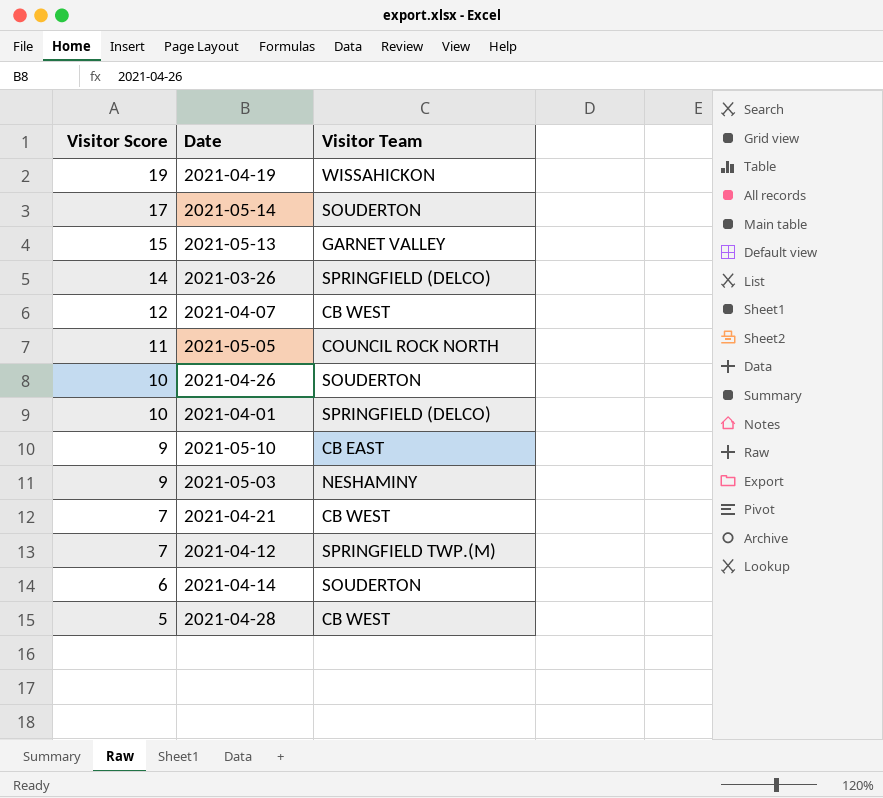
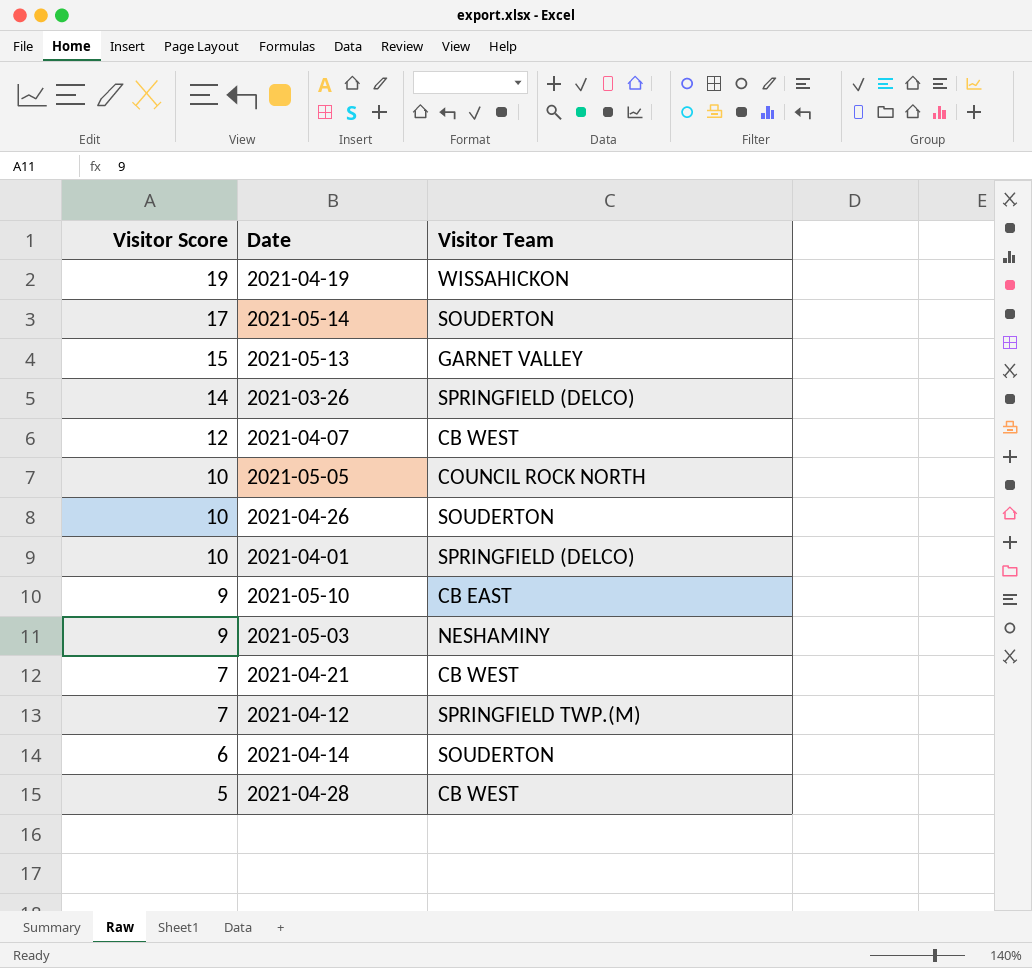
2021-05-05 | Visitor Score: 11 -> 10

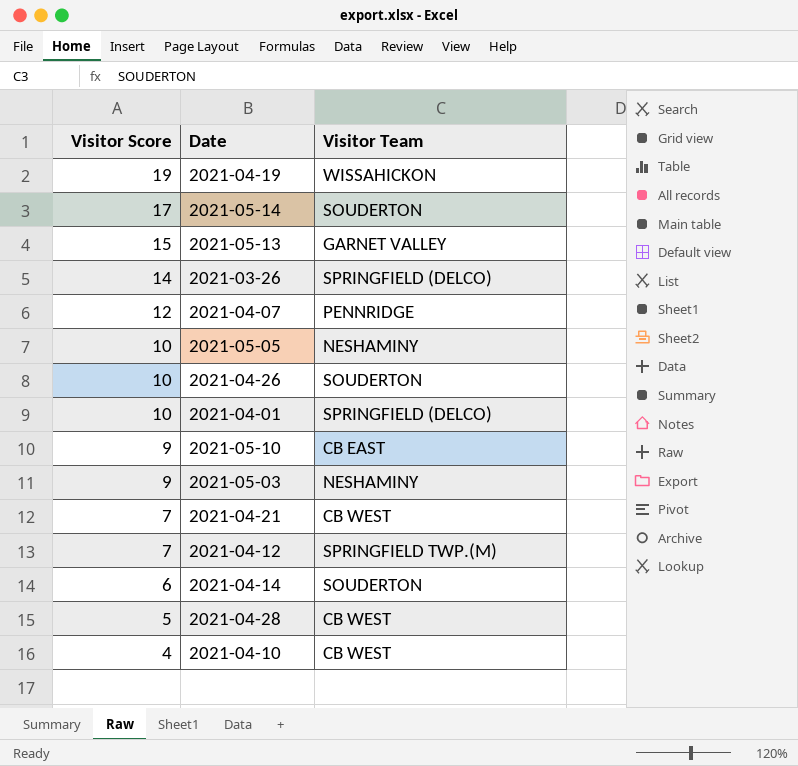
2021-04-07 | Visitor Team: CB WEST -> PENNRIDGE
2021-05-05 | Visitor Team: COUNCIL ROCK NORTH -> NESHAMINY
row 2021-04-10: none -> 4 | CB WEST

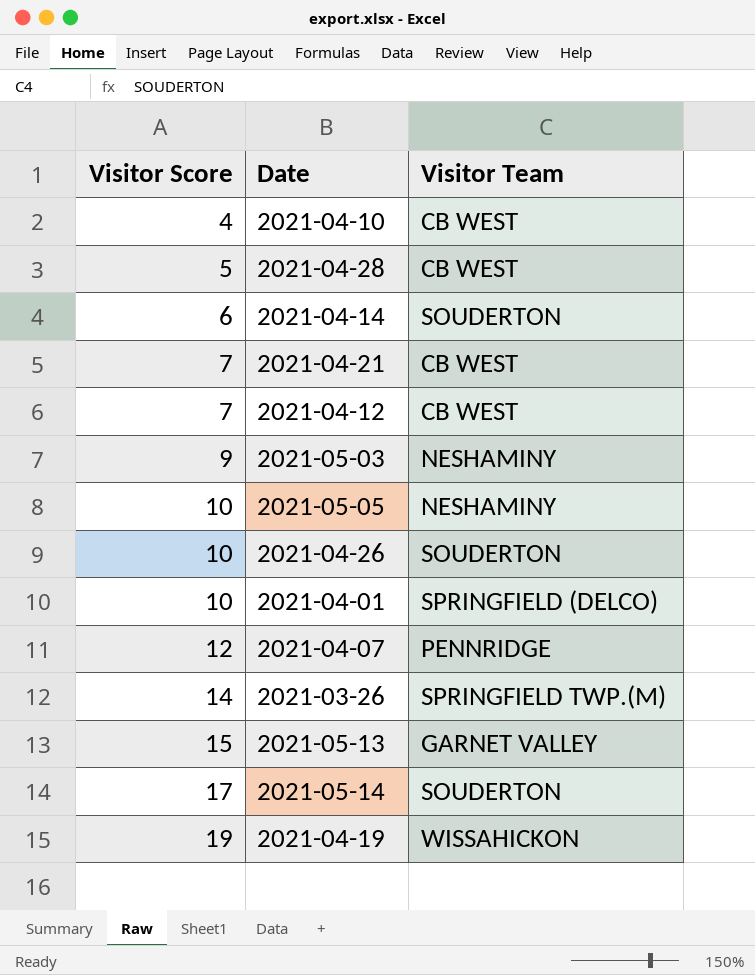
row order: Visitor Score descending -> Visitor Score ascending
row 2021-05-10: 9 | CB EAST -> none
2021-04-12 | Visitor Team: SPRINGFIELD TWP.(M) -> CB WEST
2021-03-26 | Visitor Team: SPRINGFIELD (DELCO) -> SPRINGFIELD TWP.(M)

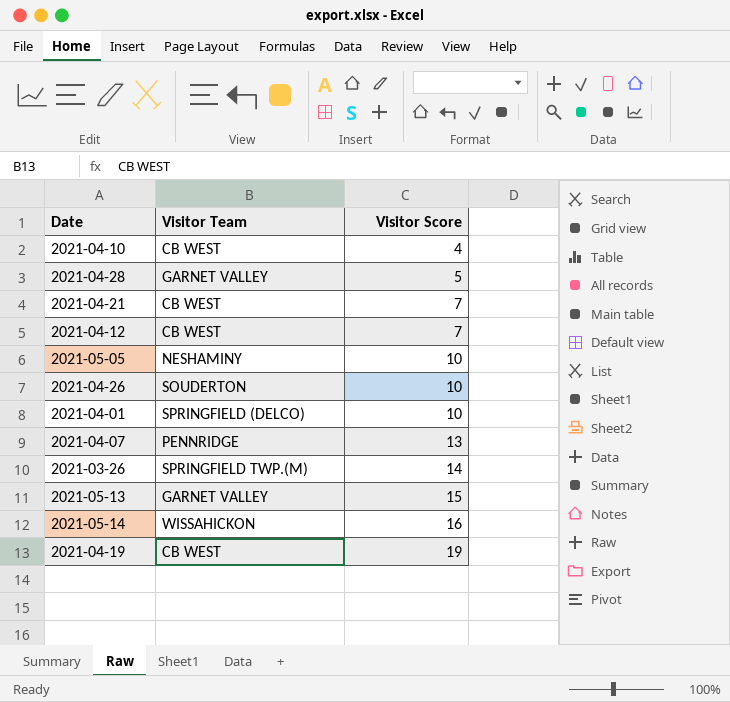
column Visitor Score | position: 1 -> 3
row 2021-04-14: 6 | SOUDERTON -> none
row 2021-05-03: 9 | NESHAMINY -> none
2021-04-28 | Visitor Team: CB WEST -> GARNET VALLEY
2021-04-07 | Visitor Score: 12 -> 13
2021-05-14 | Visitor Team: SOUDERTON -> WISSAHICKON
2021-05-14 | Visitor Score: 17 -> 16
2021-04-19 | Visitor Team: WISSAHICKON -> CB WEST

